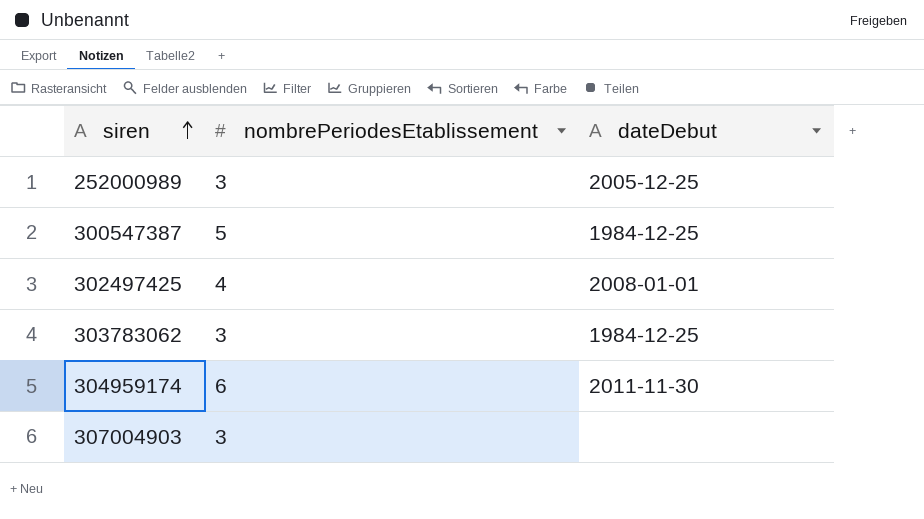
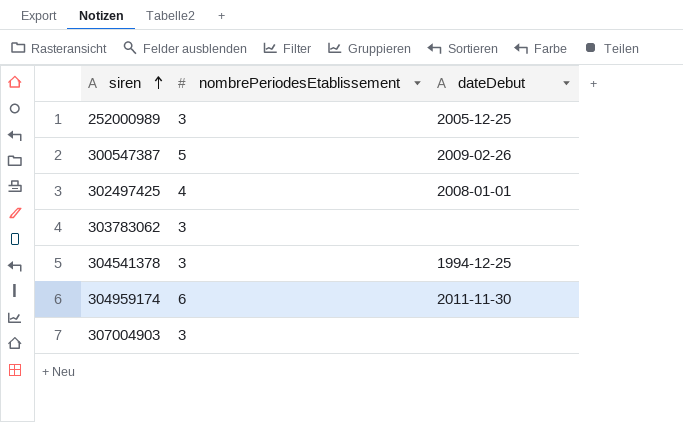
300547387 | dateDebut: 1984-12-25 -> 2009-02-26
303783062 | dateDebut: 1984-12-25 -> none
row 304541378: none -> 3 | 1994-12-25

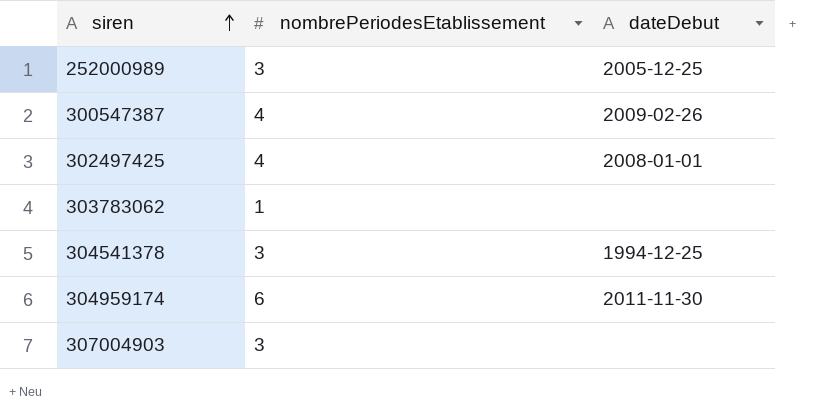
300547387 | nombrePeriodesEtablissement: 5 -> 4
303783062 | nombrePeriodesEtablissement: 3 -> 1

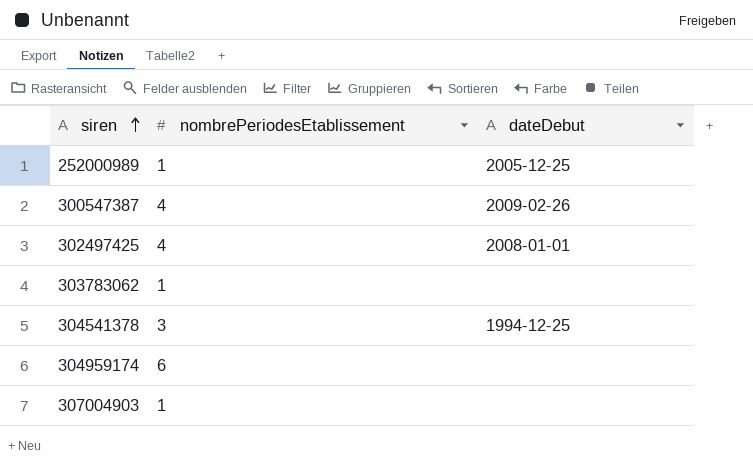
252000989 | nombrePeriodesEtablissement: 3 -> 1
304959174 | dateDebut: 2011-11-30 -> none
307004903 | nombrePeriodesEtablissement: 3 -> 1

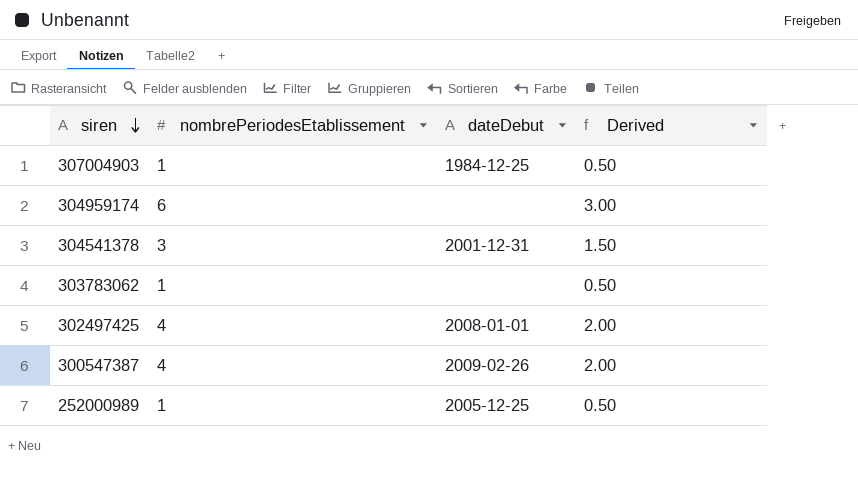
row order: siren ascending -> siren descending
column Derived | formula: none -> [nombrePeriodesEtablissement] * 0.5
307004903 | dateDebut: none -> 1984-12-25
304541378 | dateDebut: 1994-12-25 -> 2001-12-31

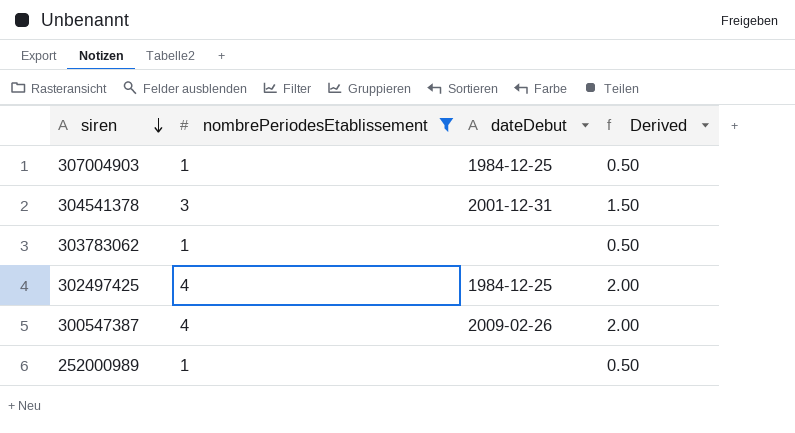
filter: none -> nombrePeriodesEtablissement != 6
302497425 | dateDebut: 2008-01-01 -> 1984-12-25
252000989 | dateDebut: 2005-12-25 -> none

